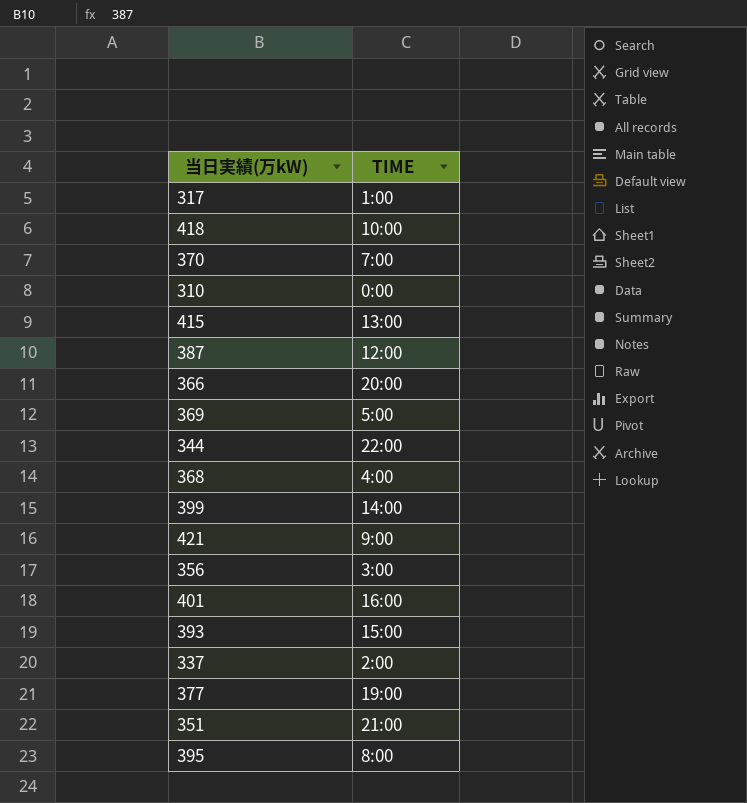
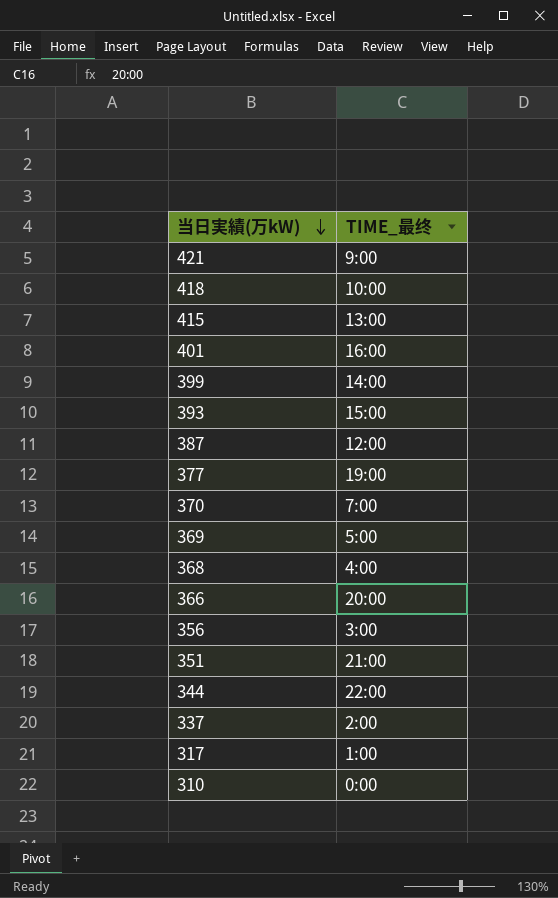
row order: none -> 当日実績(万kW) descending
column name: TIME -> TIME_最终
row 395: 8:00 -> none

